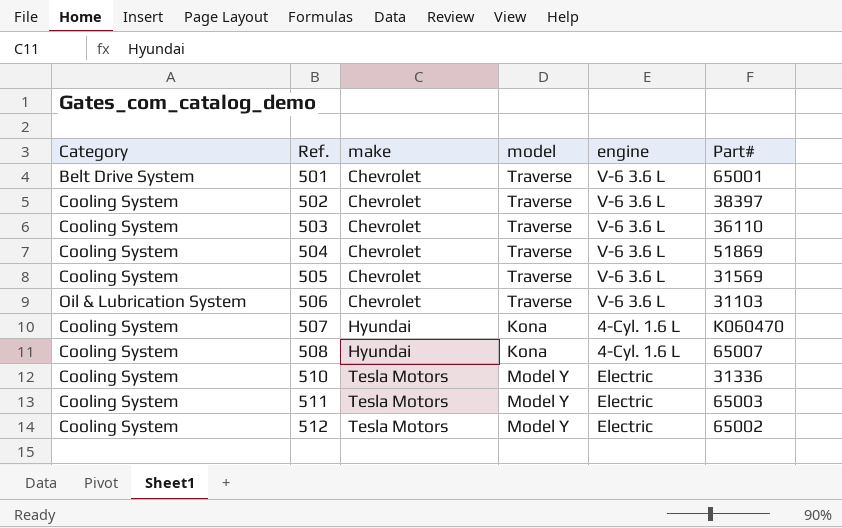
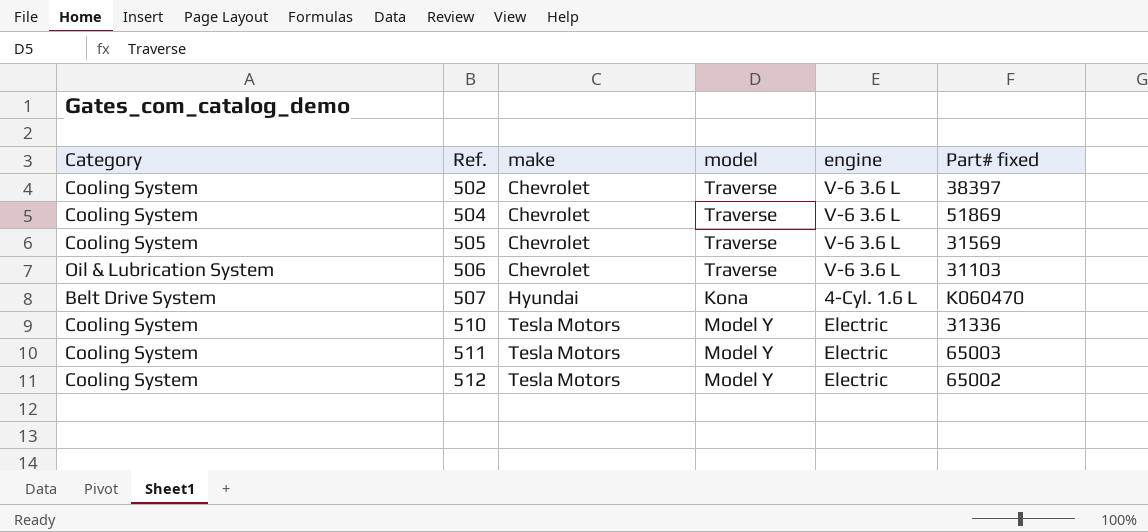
column name: Part# -> Part# fixed
row 501: Belt Drive System | Chevrolet | Traverse | V-6 3.6 L | 65001 -> none
row 503: Cooling System | Chevrolet | Traverse | V-6 3.6 L | 36110 -> none
row 508: Cooling System | Hyundai | Kona | 4-Cyl. 1.6 L | 65007 -> none
507 | Category: Cooling System -> Belt Drive System

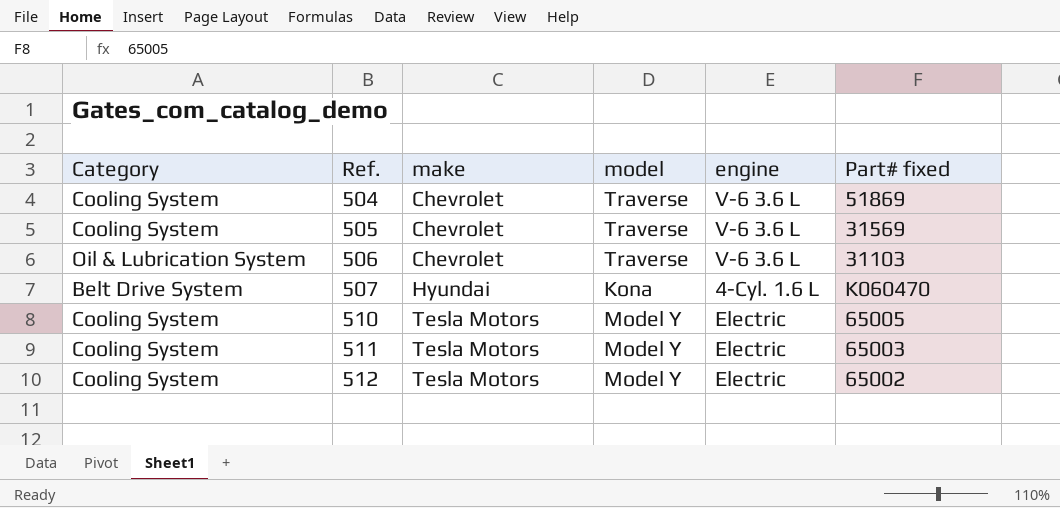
row 502: Cooling System | Chevrolet | Traverse | V-6 3.6 L | 38397 -> none
510 | Part# fixed: 31336 -> 65005

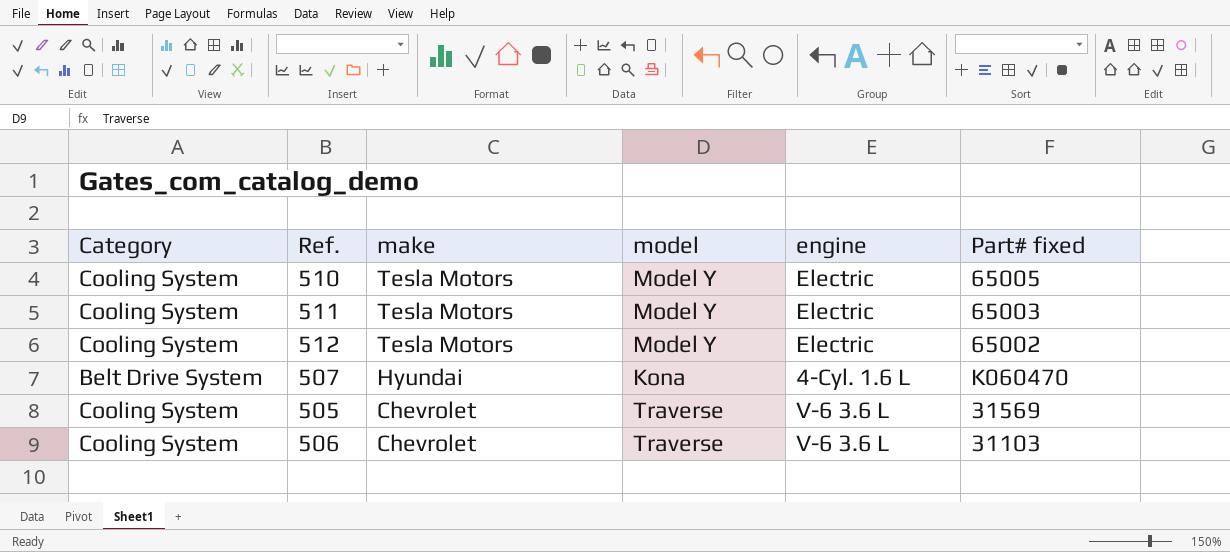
row order: Ref. ascending -> make descending
row 504: Cooling System | Chevrolet | Traverse | V-6 3.6 L | 51869 -> none
506 | Category: Oil & Lubrication System -> Cooling System

